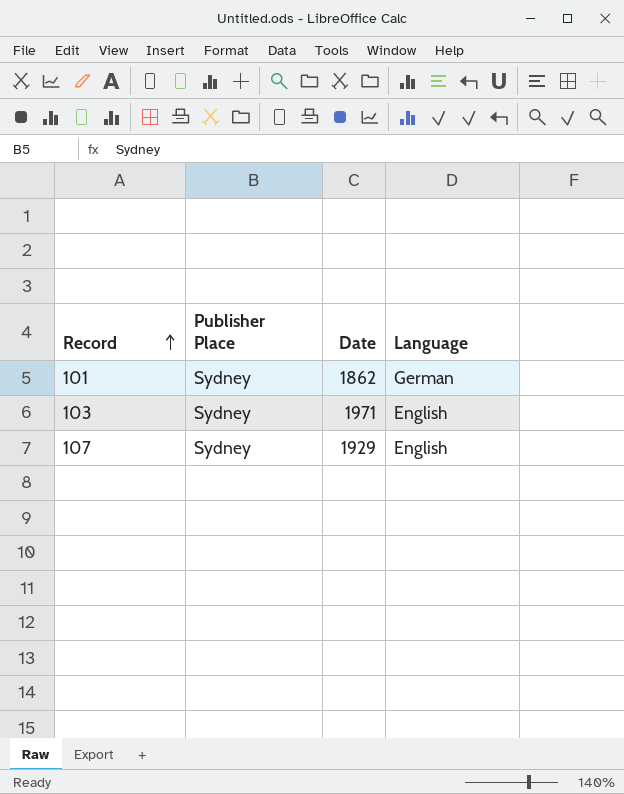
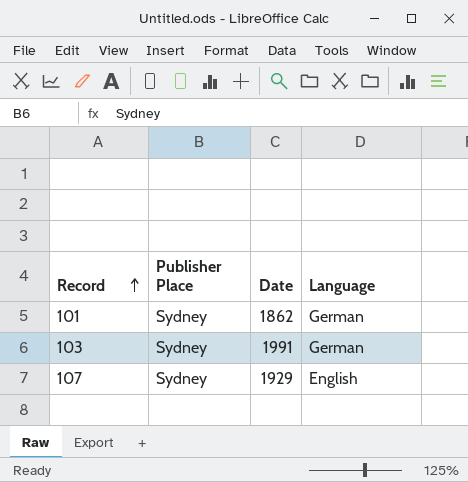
103 | Date: 1971 -> 1991
103 | Language: English -> German

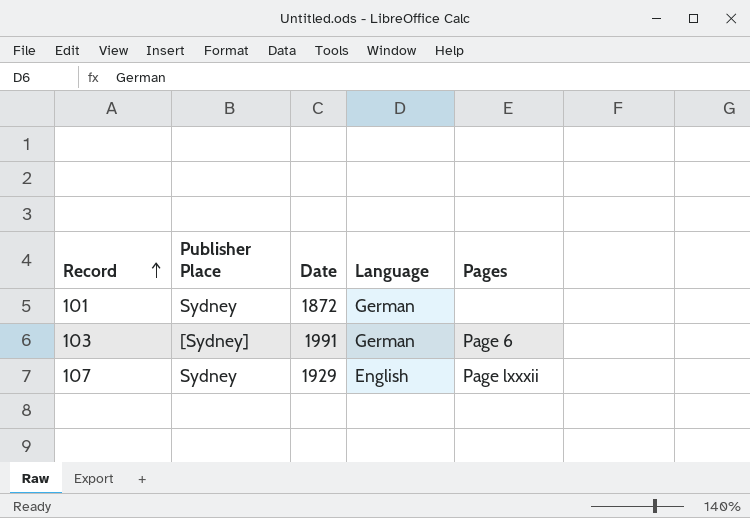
column Pages | position: none -> 5
101 | Date: 1862 -> 1872
103 | Publisher Place: Sydney -> [Sydney]

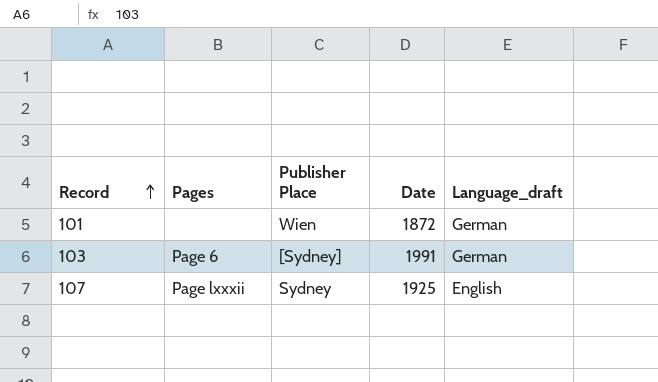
column Pages | position: 5 -> 2
column name: Language -> Language_draft
101 | Publisher Place: Sydney -> Wien
107 | Date: 1929 -> 1925

